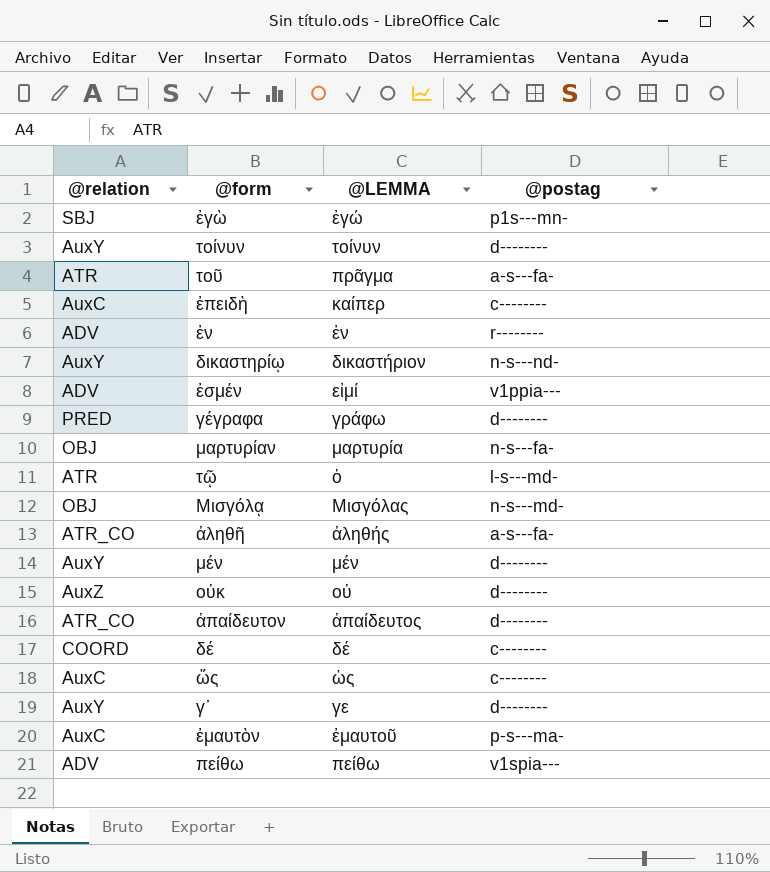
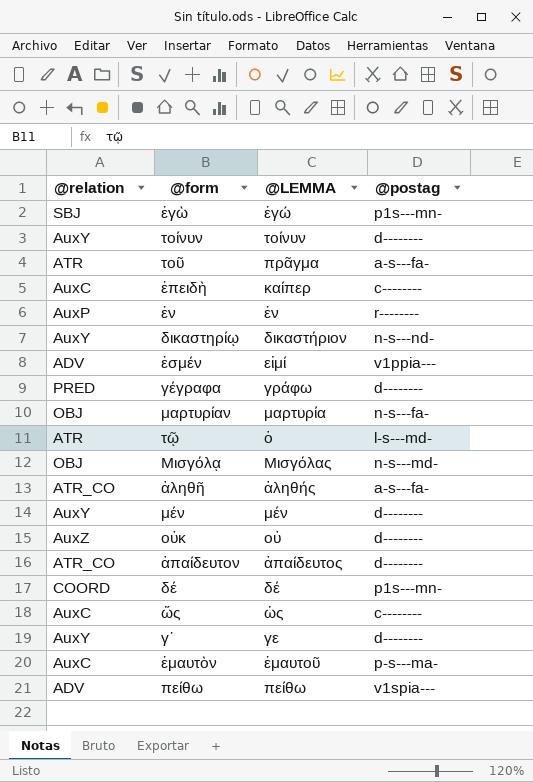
ἐν | @relation: ADV -> AuxP
δέ | @postag: c-------- -> p1s---mn-

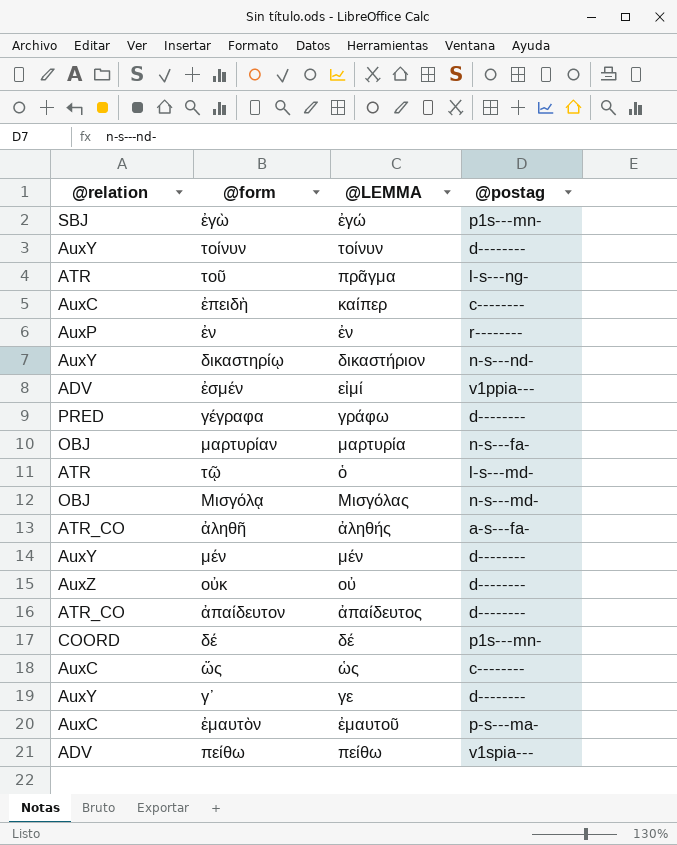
τοῦ | @postag: a-s---fa- -> l-s---ng-

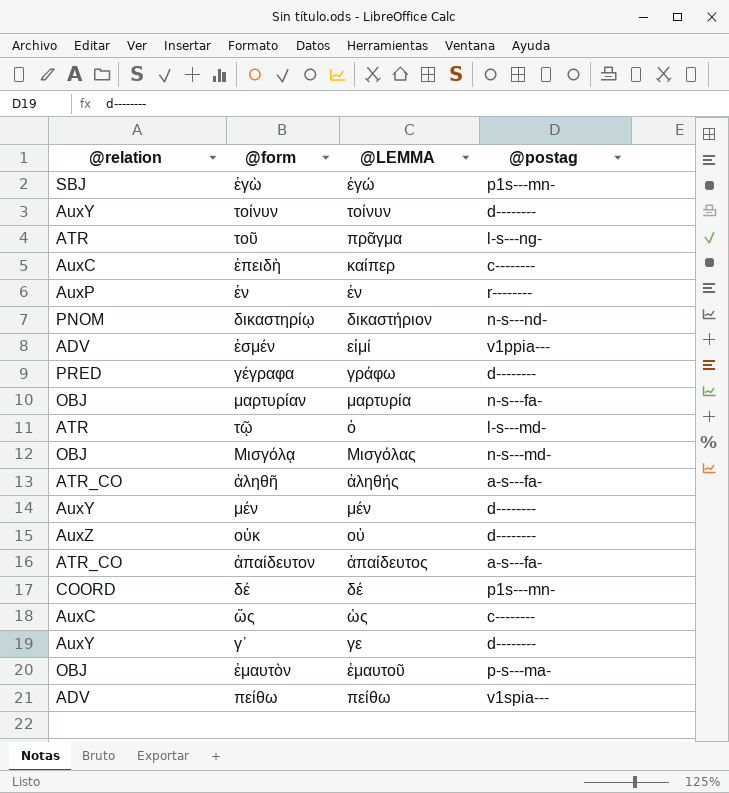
δικαστηρίῳ | @relation: AuxY -> PNOM
ἀπαίδευτον | @postag: d-------- -> a-s---fa-
ἐμαυτὸν | @relation: AuxC -> OBJ

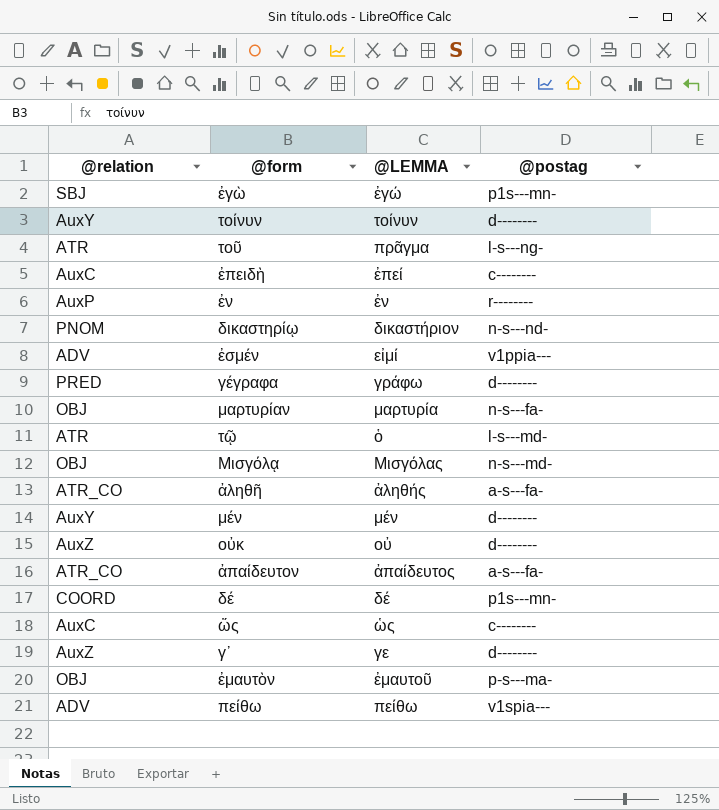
ἐπειδὴ | @LEMMA: καίπερ -> ἐπεί
γ᾽ | @relation: AuxY -> AuxZ

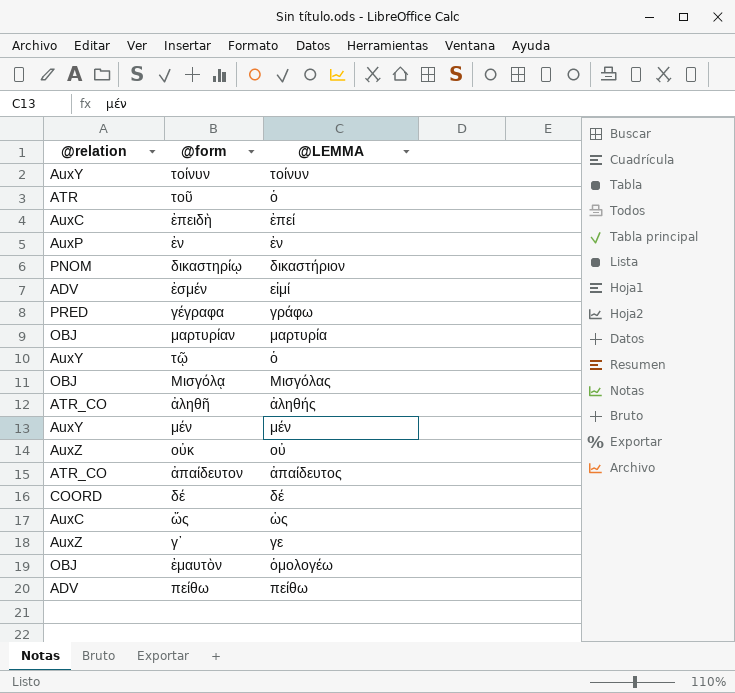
column @postag | position: 4 -> none
row ἐγὼ: SBJ | ἐγώ | p1s---mn- -> none
τοῦ | @LEMMA: πρᾶγμα -> ὁ
τῷ | @relation: ATR -> AuxY
ἐμαυτὸν | @LEMMA: ἐμαυτοῦ -> ὁμολογέω

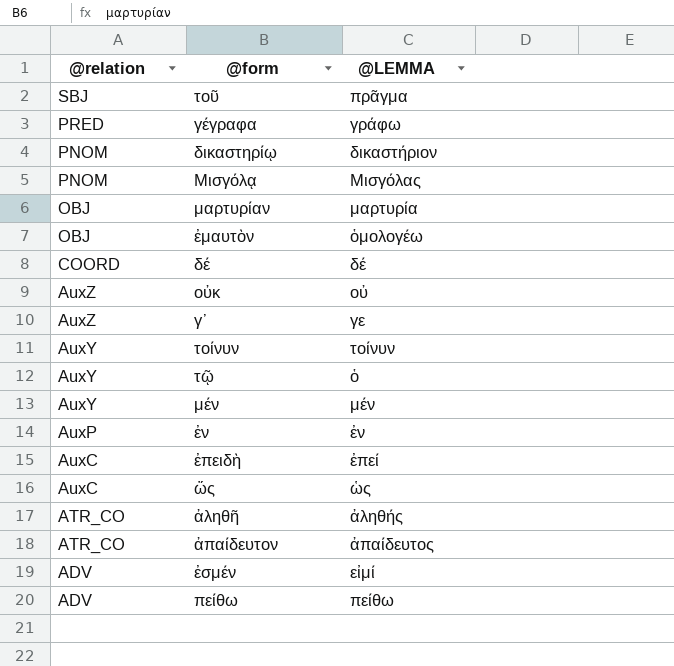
row order: none -> @relation descending
τοῦ | @relation: ATR -> SBJ
τοῦ | @LEMMA: ὁ -> πρᾶγμα
Μισγόλᾳ | @relation: OBJ -> PNOM

